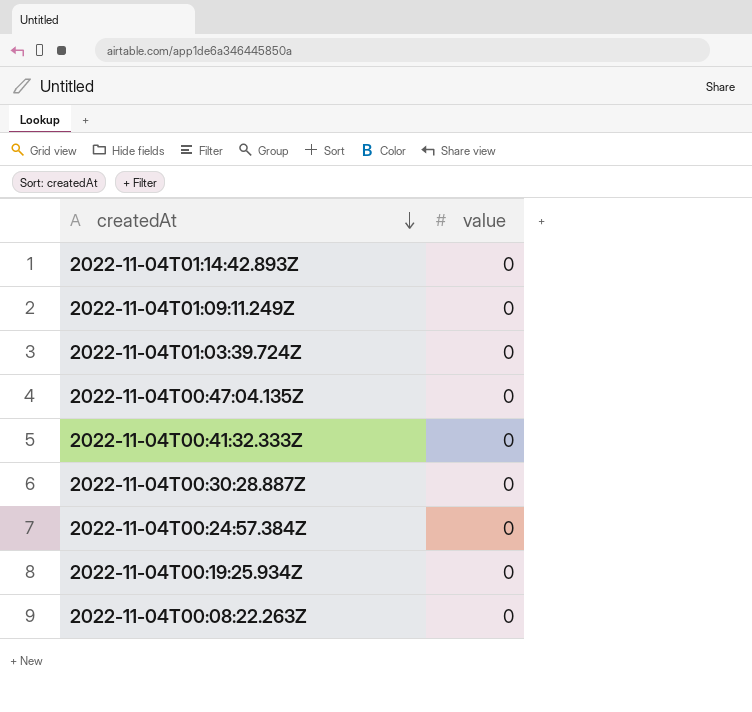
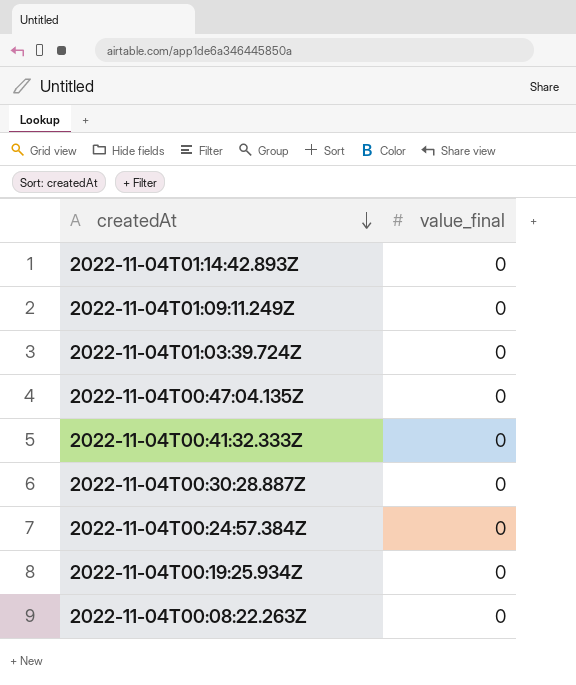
column name: value -> value_final

